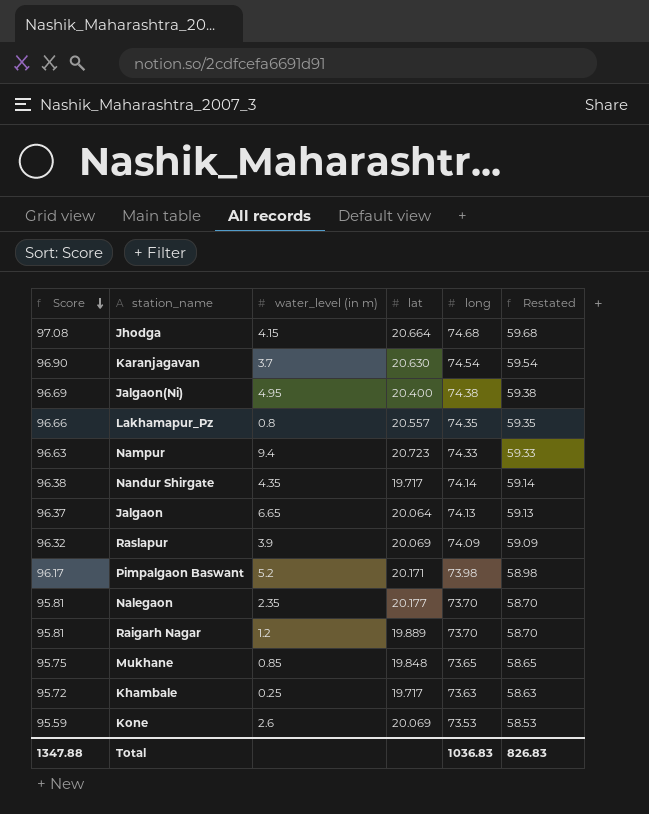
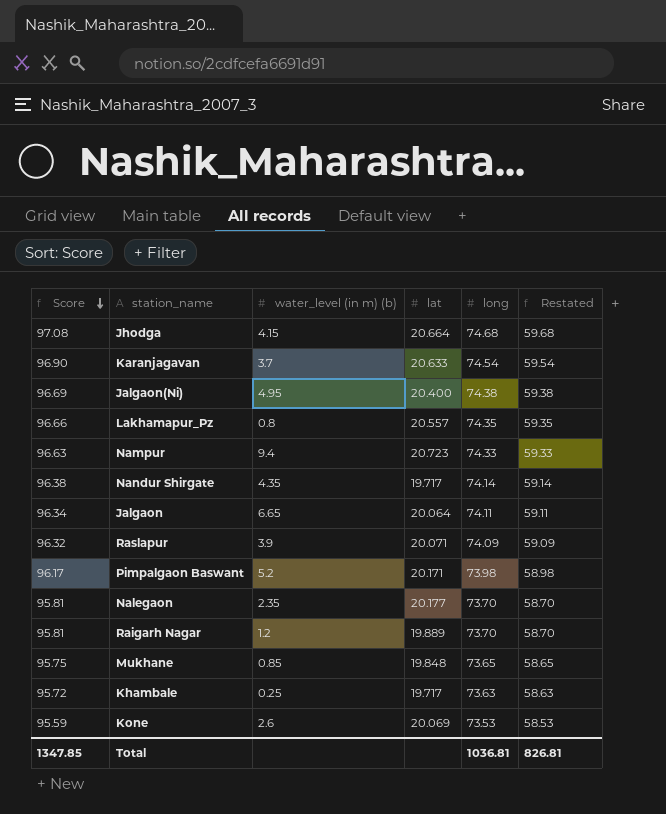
column name: water_level (in m) -> water_level (in m) (b)
Karanjagavan | lat: 20.630 -> 20.633
Jalgaon | Score: 96.37 -> 96.34
Jalgaon | long: 74.13 -> 74.11
Jalgaon | Restated: 59.13 -> 59.11
Raslapur | lat: 20.069 -> 20.071
Total | Score: 1347.88 -> 1347.85
Total | long: 1036.83 -> 1036.81
Total | Restated: 826.83 -> 826.81

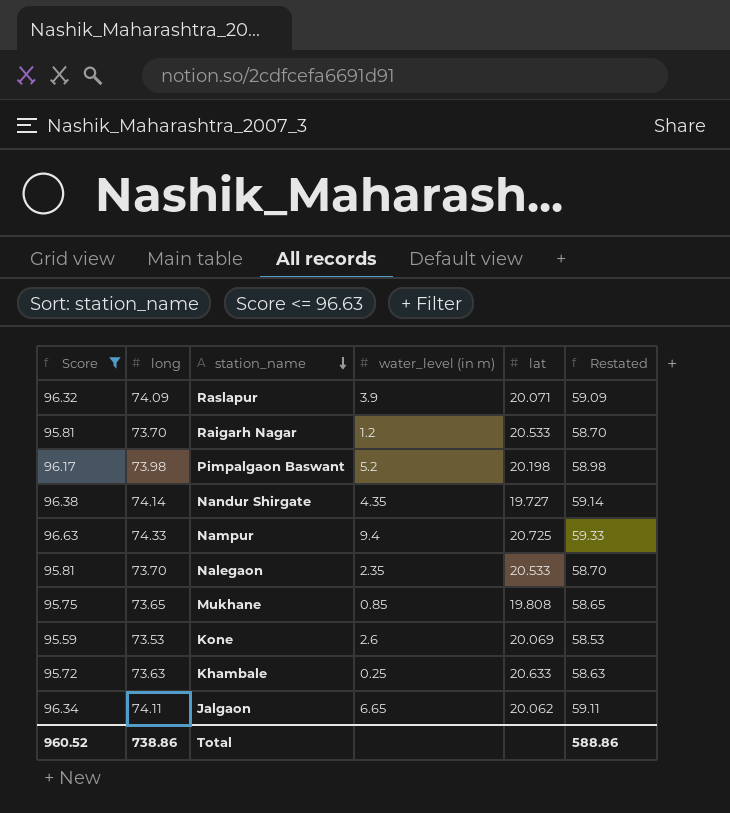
filter: none -> Score <= 96.63
row order: Score descending -> station_name descending
column long | position: 5 -> 2
column name: water_level (in m) (b) -> water_level (in m)
Raigarh Nagar | lat: 19.889 -> 20.533
Pimpalgaon Baswant | lat: 20.171 -> 20.198
Nandur Shirgate | lat: 19.717 -> 19.727
Nampur | lat: 20.723 -> 20.725
Nalegaon | lat: 20.177 -> 20.533
Mukhane | lat: 19.848 -> 19.808
Khambale | lat: 19.717 -> 20.633
Jalgaon | lat: 20.064 -> 20.062
Total | Score: 1347.85 -> 960.52
Total | long: 1036.81 -> 738.86
Total | Restated: 826.81 -> 588.86

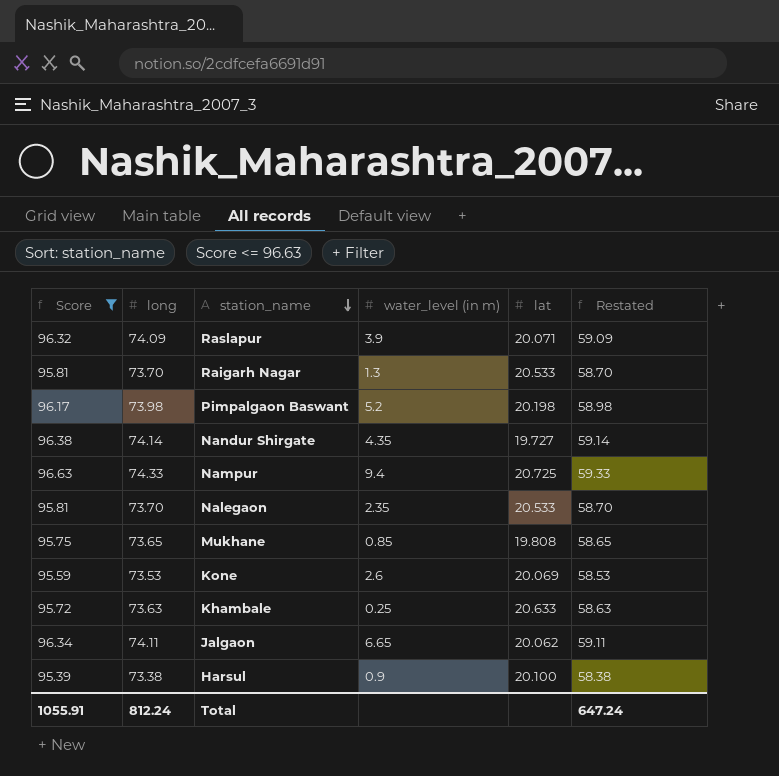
Raigarh Nagar | water_level (in m): 1.2 -> 1.3
row Harsul: none -> 95.39 | 73.38 | 0.9 | 20.100 | 58.38
Total | Score: 960.52 -> 1055.91
Total | long: 738.86 -> 812.24
Total | Restated: 588.86 -> 647.24

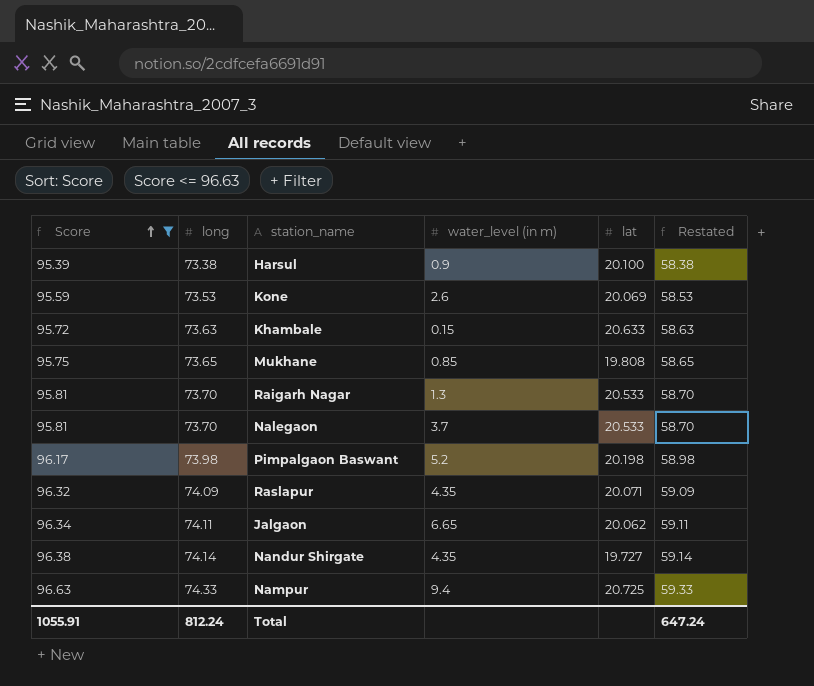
row order: station_name descending -> Score ascending
Khambale | water_level (in m): 0.25 -> 0.15
Nalegaon | water_level (in m): 2.35 -> 3.7
Raslapur | water_level (in m): 3.9 -> 4.35

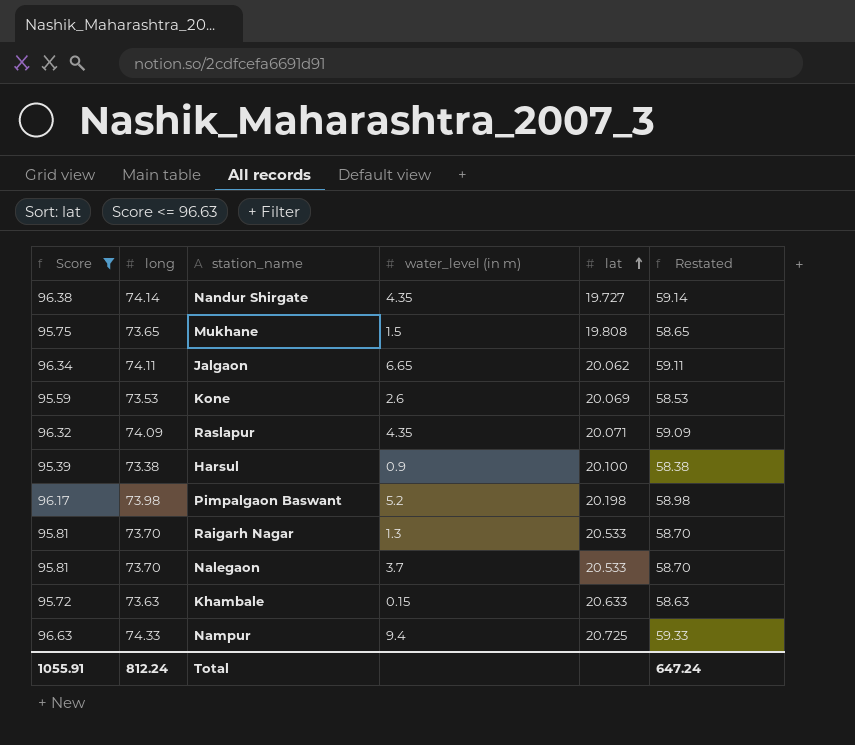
row order: Score ascending -> lat ascending
Mukhane | water_level (in m): 0.85 -> 1.5

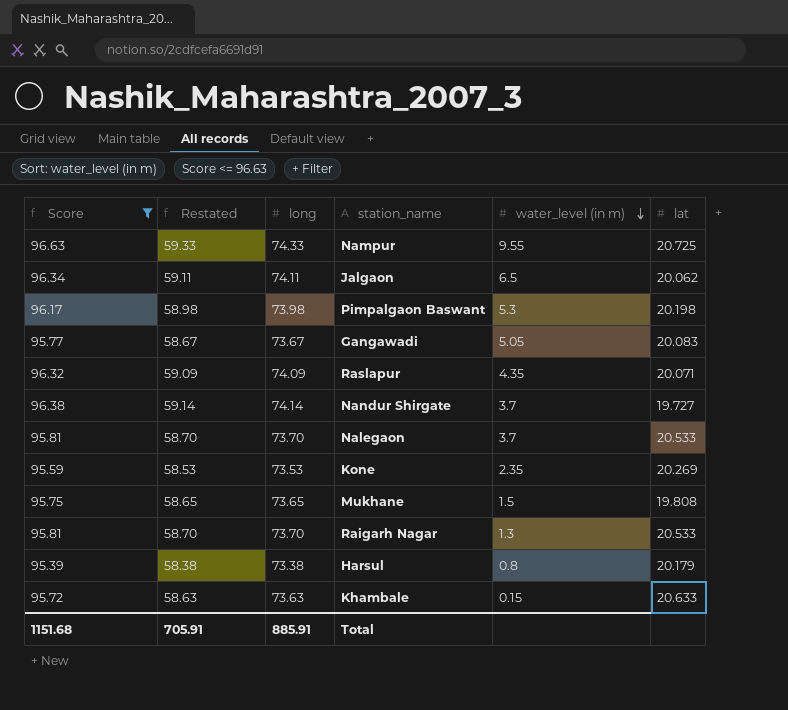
row order: lat ascending -> water_level (in m) descending
column Restated | position: 6 -> 2
Nampur | water_level (in m): 9.4 -> 9.55
Jalgaon | water_level (in m): 6.65 -> 6.5
Pimpalgaon Baswant | water_level (in m): 5.2 -> 5.3
row Gangawadi: none -> 95.77 | 58.67 | 73.67 | 5.05 | 20.083
Nandur Shirgate | water_level (in m): 4.35 -> 3.7
Kone | water_level (in m): 2.6 -> 2.35
Kone | lat: 20.069 -> 20.269
Harsul | water_level (in m): 0.9 -> 0.8
Harsul | lat: 20.100 -> 20.179
Total | Score: 1055.91 -> 1151.68
Total | Restated: 647.24 -> 705.91
Total | long: 812.24 -> 885.91

